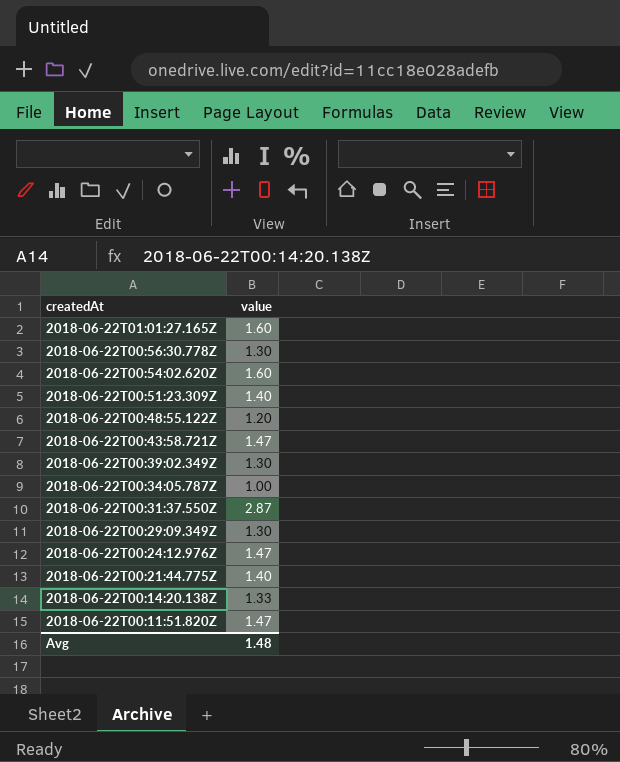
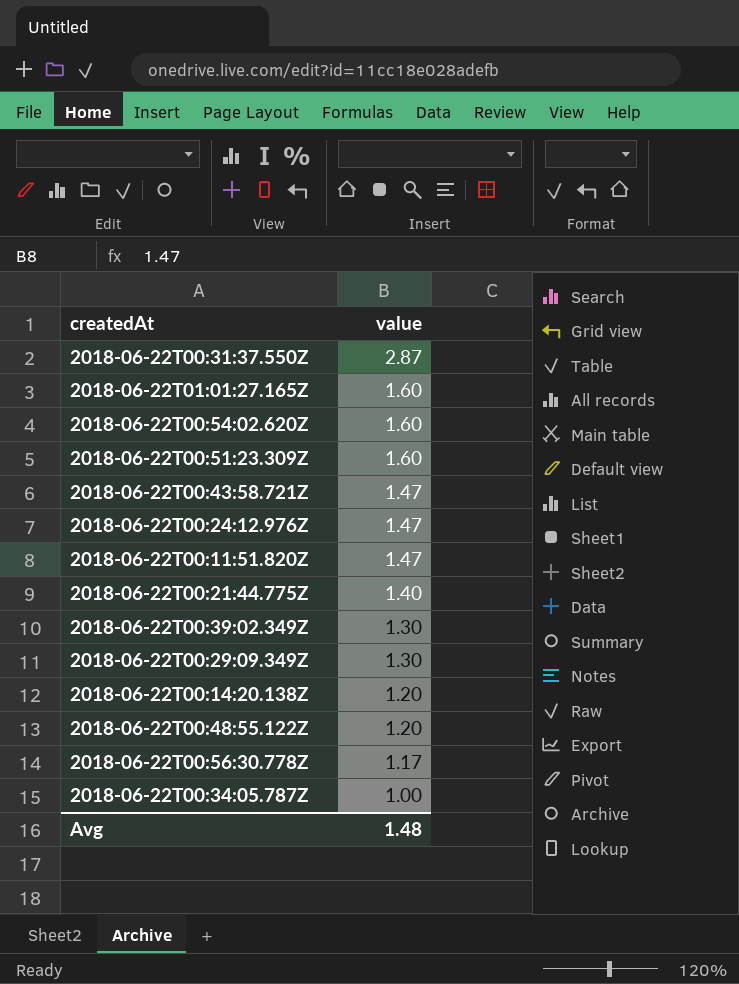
row order: createdAt descending -> value descending
2018-06-22T00:51:23.309Z | value: 1.40 -> 1.60
2018-06-22T00:14:20.138Z | value: 1.33 -> 1.20
2018-06-22T00:56:30.778Z | value: 1.30 -> 1.17

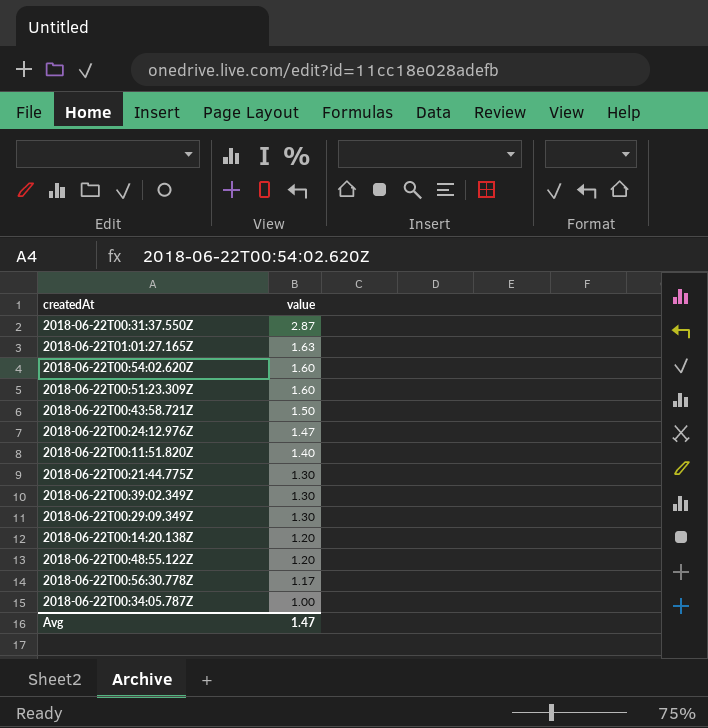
2018-06-22T01:01:27.165Z | value: 1.60 -> 1.63
2018-06-22T00:43:58.721Z | value: 1.47 -> 1.50
2018-06-22T00:11:51.820Z | value: 1.47 -> 1.40
2018-06-22T00:21:44.775Z | value: 1.40 -> 1.30
Avg | value: 1.48 -> 1.47

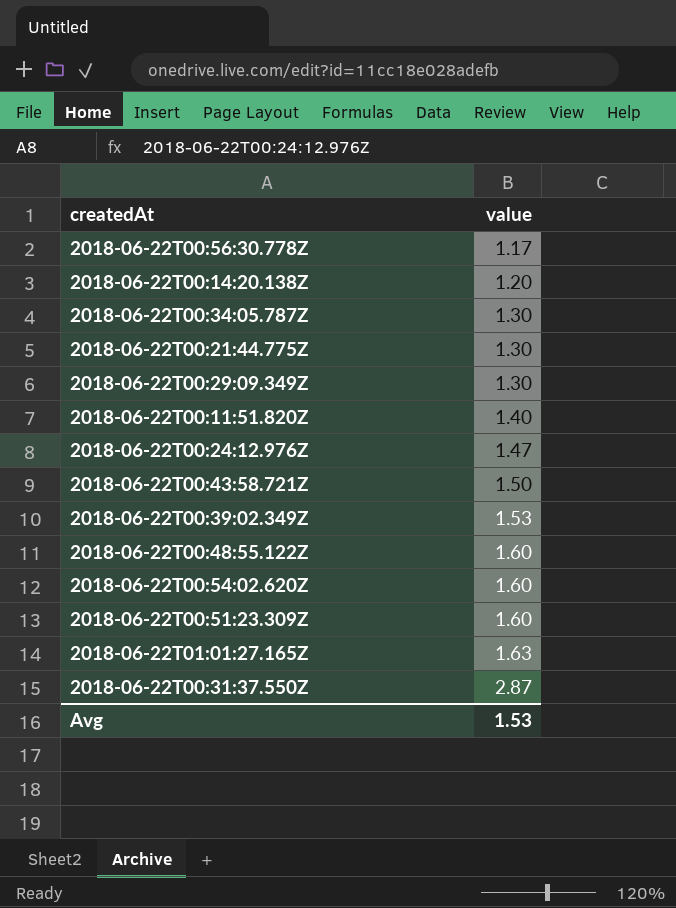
row order: value descending -> value ascending
2018-06-22T00:34:05.787Z | value: 1.00 -> 1.30
2018-06-22T00:39:02.349Z | value: 1.30 -> 1.53
2018-06-22T00:48:55.122Z | value: 1.20 -> 1.60
Avg | value: 1.47 -> 1.53

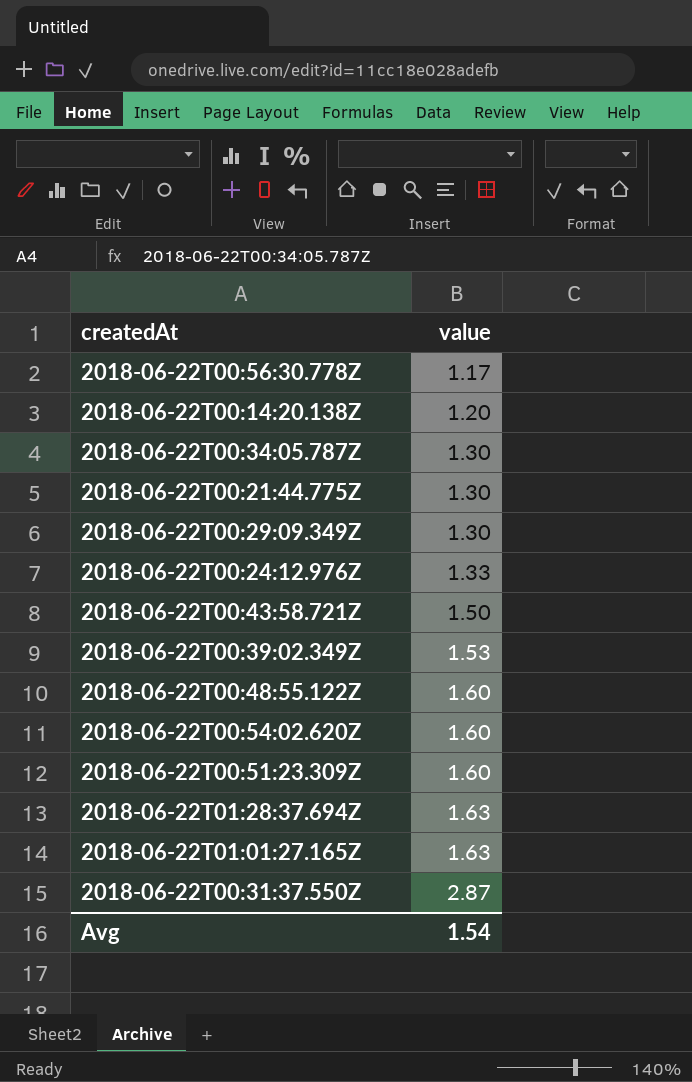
row 2018-06-22T00:11:51.820Z: 1.40 -> none
2018-06-22T00:24:12.976Z | value: 1.47 -> 1.33
row 2018-06-22T01:28:37.694Z: none -> 1.63
Avg | value: 1.53 -> 1.54

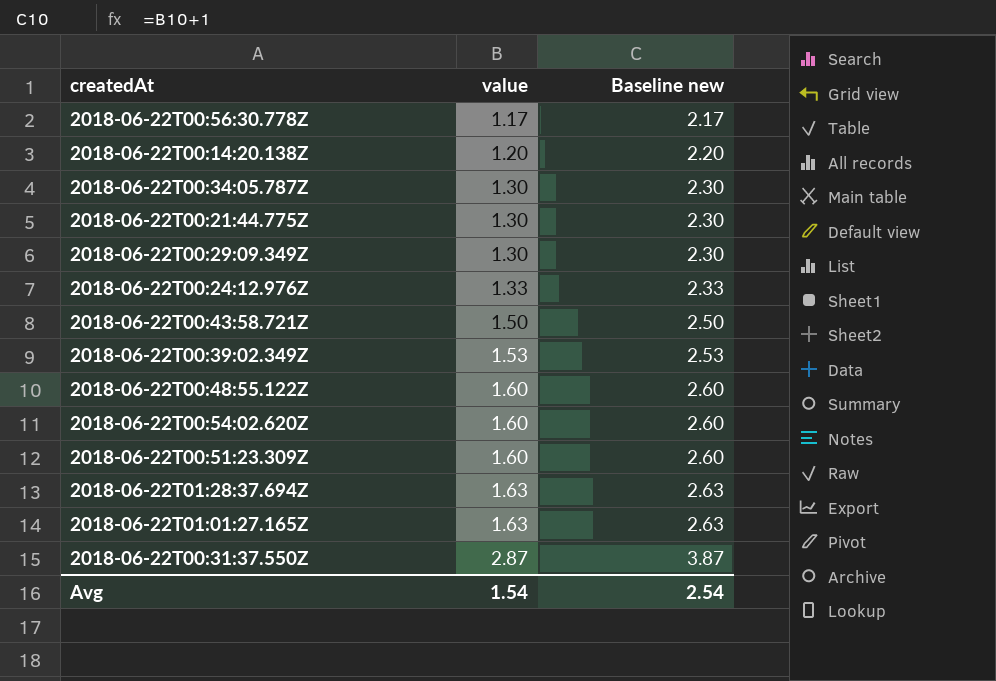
column Baseline new | formula: none -> [value] + 1

